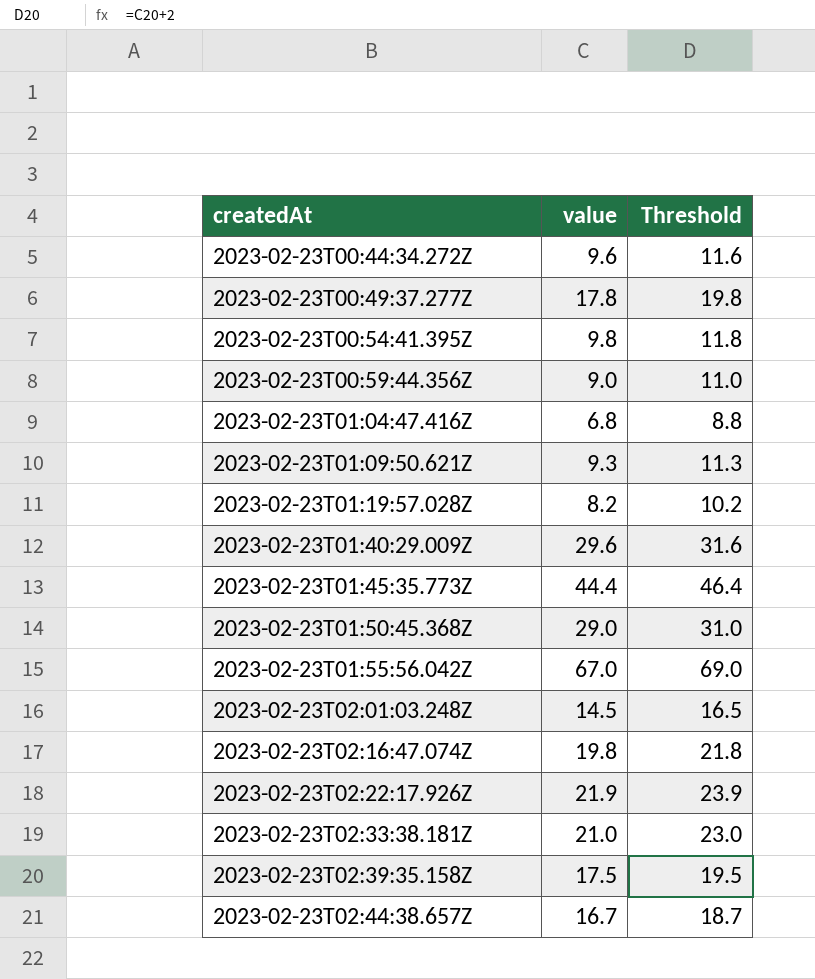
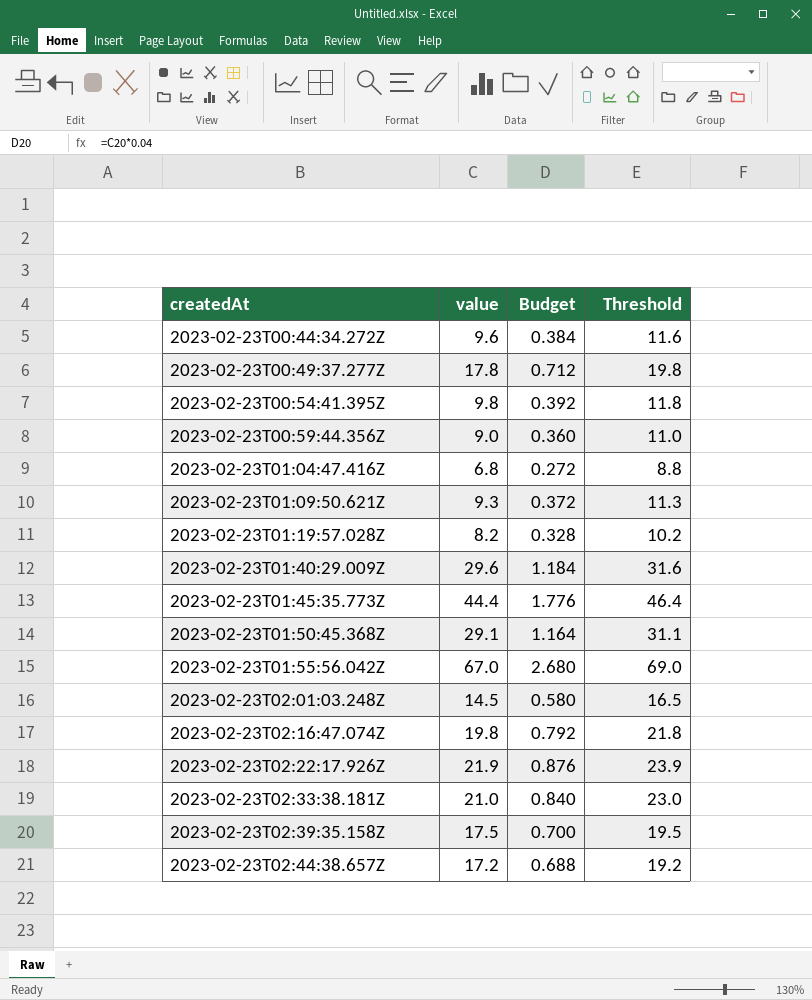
column Budget | formula: none -> [value] * 0.04
2023-02-23T01:50:45.368Z | value: 29.0 -> 29.1
2023-02-23T01:50:45.368Z | Threshold: 31.0 -> 31.1
2023-02-23T02:44:38.657Z | value: 16.7 -> 17.2
2023-02-23T02:44:38.657Z | Threshold: 18.7 -> 19.2

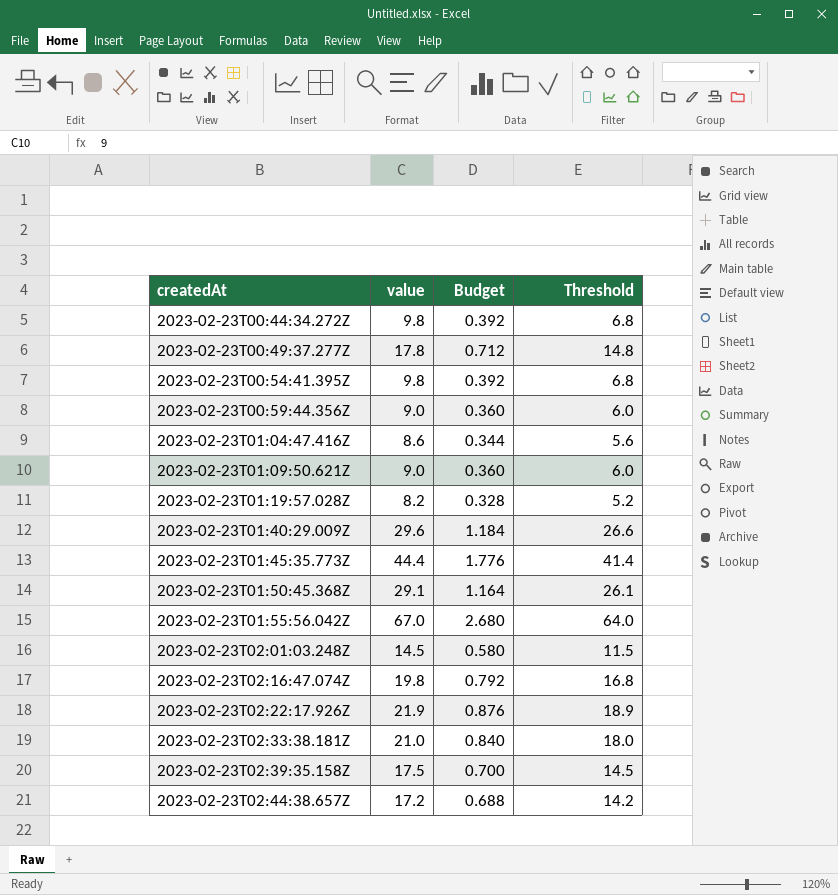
column Threshold | formula: [value] + 2 -> [value] - 3
2023-02-23T00:44:34.272Z | value: 9.6 -> 9.8
2023-02-23T00:44:34.272Z | Budget: 0.384 -> 0.392
2023-02-23T01:04:47.416Z | value: 6.8 -> 8.6
2023-02-23T01:04:47.416Z | Budget: 0.272 -> 0.344
2023-02-23T01:09:50.621Z | value: 9.3 -> 9.0
2023-02-23T01:09:50.621Z | Budget: 0.372 -> 0.360

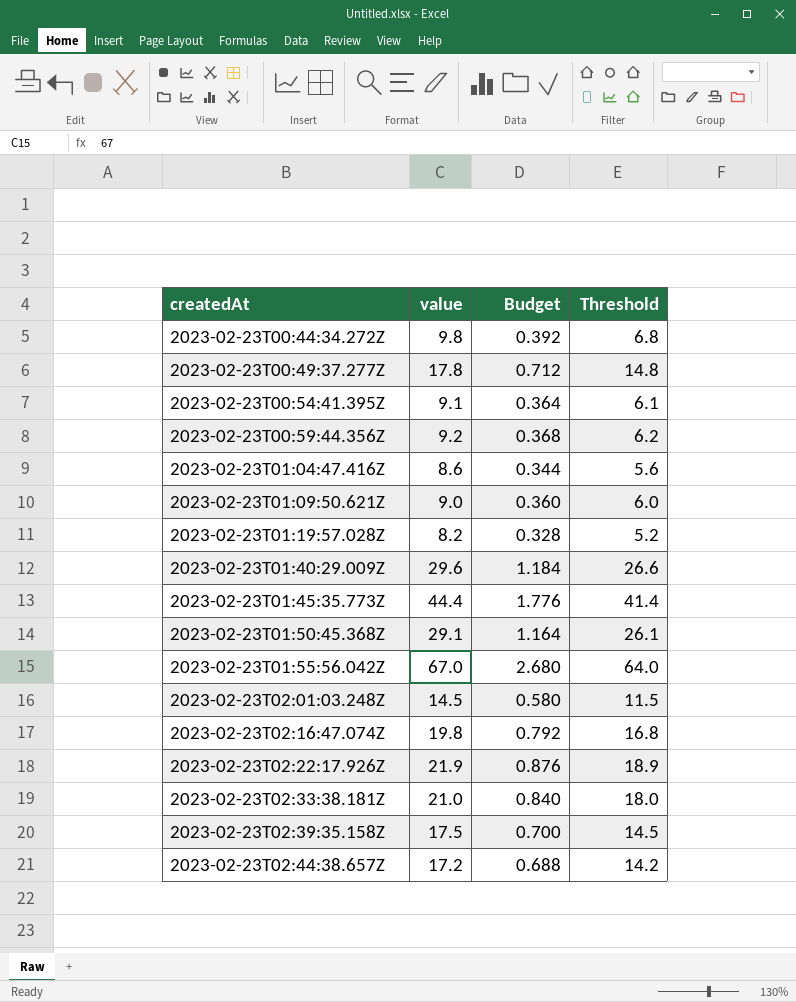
2023-02-23T00:54:41.395Z | value: 9.8 -> 9.1
2023-02-23T00:54:41.395Z | Budget: 0.392 -> 0.364
2023-02-23T00:54:41.395Z | Threshold: 6.8 -> 6.1
2023-02-23T00:59:44.356Z | value: 9.0 -> 9.2
2023-02-23T00:59:44.356Z | Budget: 0.360 -> 0.368
2023-02-23T00:59:44.356Z | Threshold: 6.0 -> 6.2

